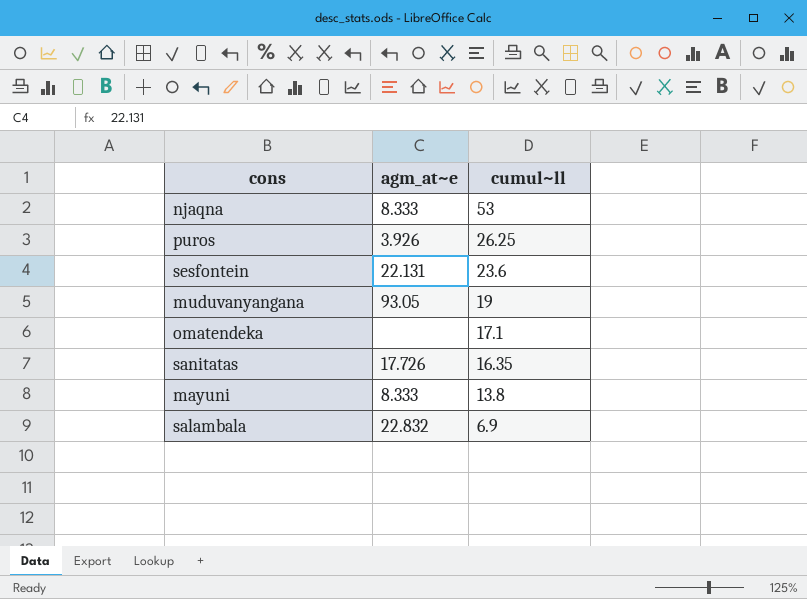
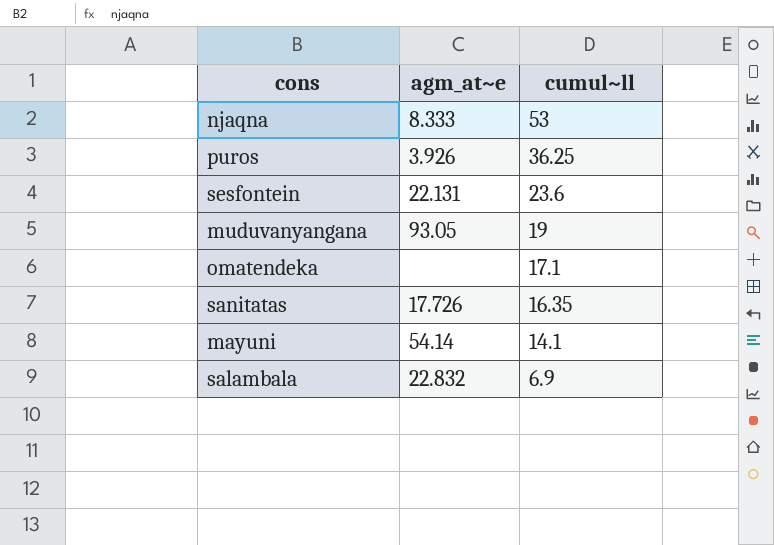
puros | cumul~ll: 26.25 -> 36.25
mayuni | agm_at~e: 8.333 -> 54.14
mayuni | cumul~ll: 13.8 -> 14.1

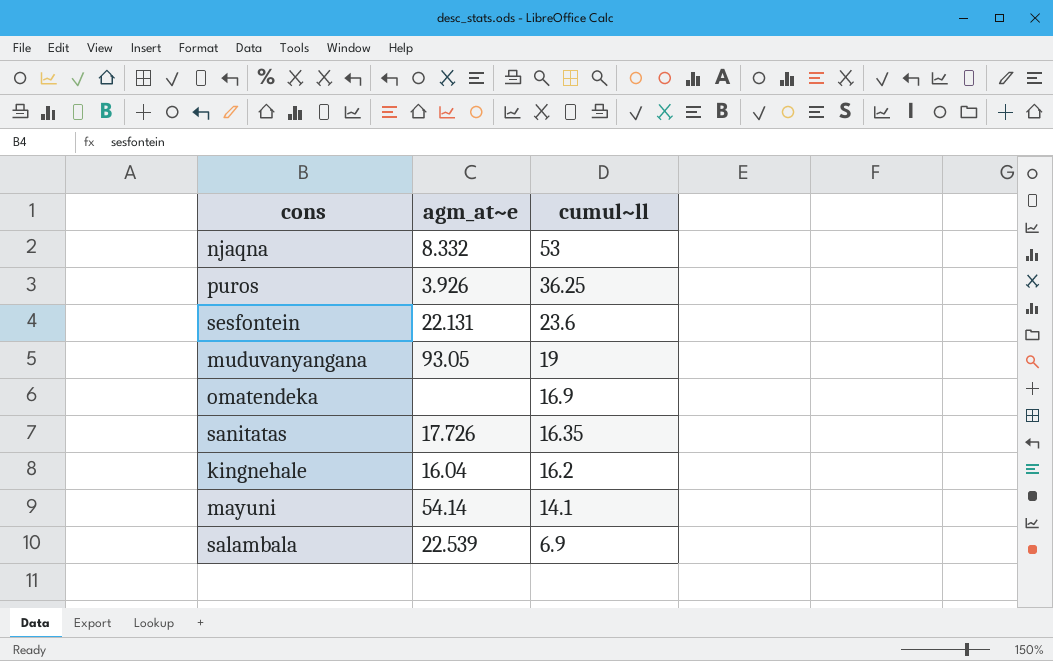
njaqna | agm_at~e: 8.333 -> 8.332
omatendeka | cumul~ll: 17.1 -> 16.9
row kingnehale: none -> 16.04 | 16.2
salambala | agm_at~e: 22.832 -> 22.539

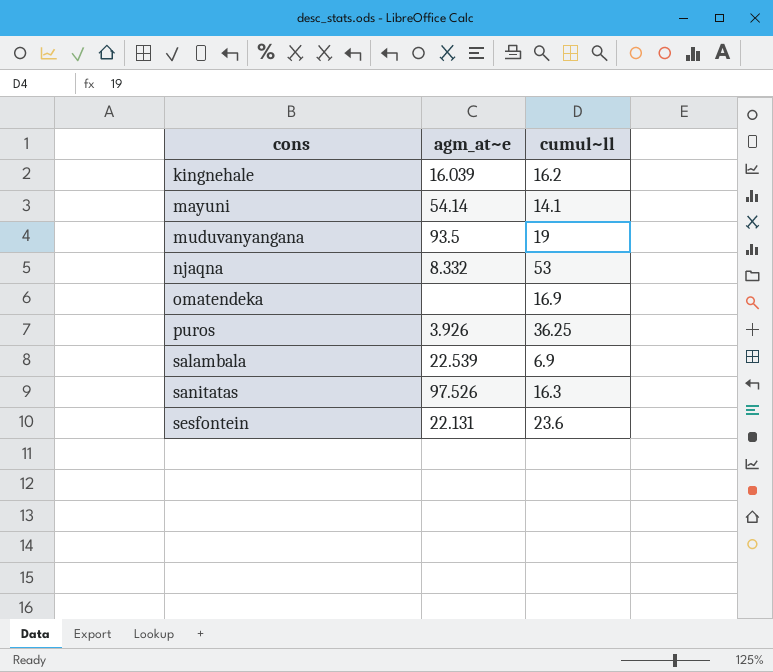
row order: cumul~ll descending -> cons ascending
kingnehale | agm_at~e: 16.04 -> 16.039
muduvanyangana | agm_at~e: 93.05 -> 93.5
sanitatas | agm_at~e: 17.726 -> 97.526
sanitatas | cumul~ll: 16.35 -> 16.3

